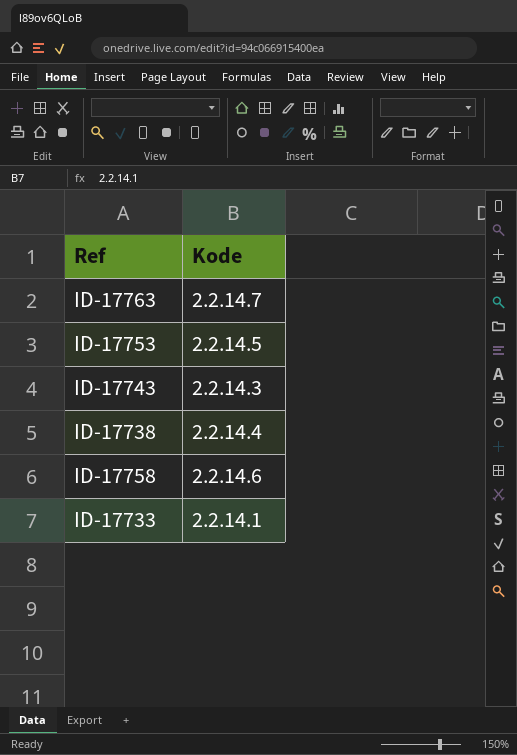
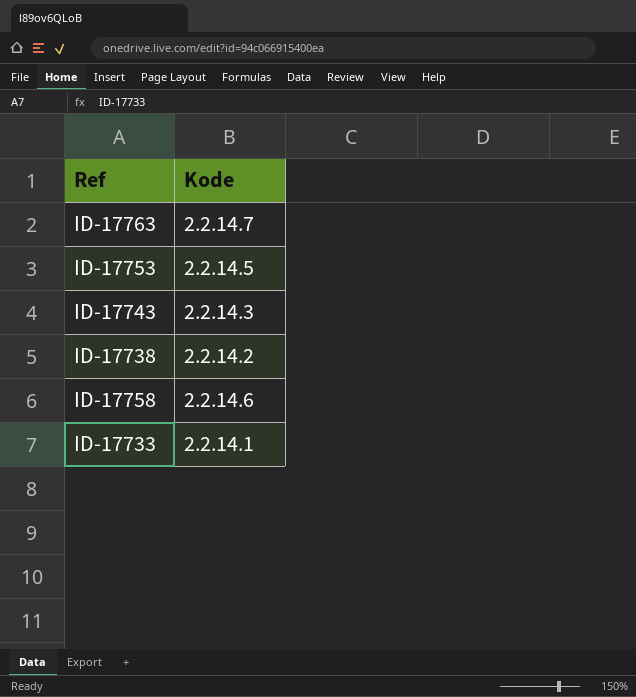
ID-17738 | Kode: 2.2.14.4 -> 2.2.14.2

